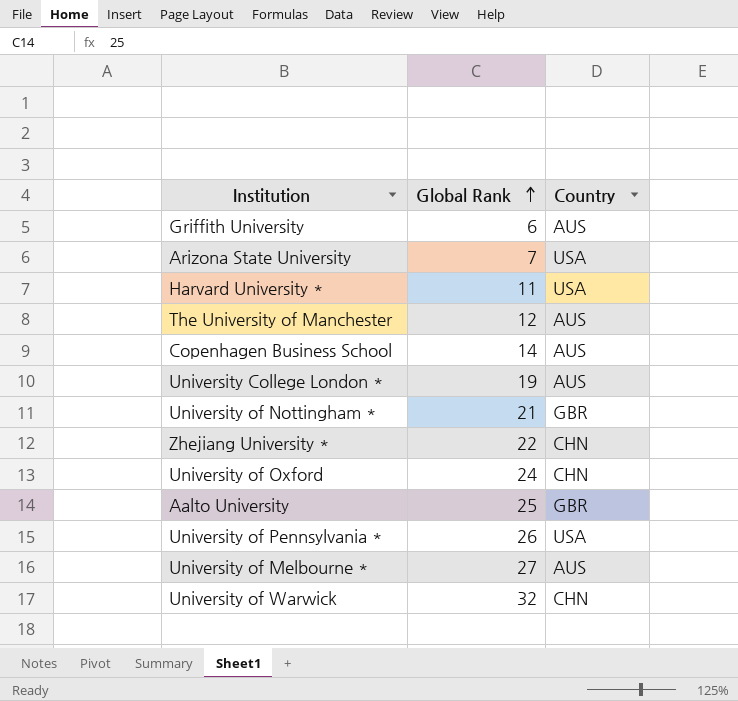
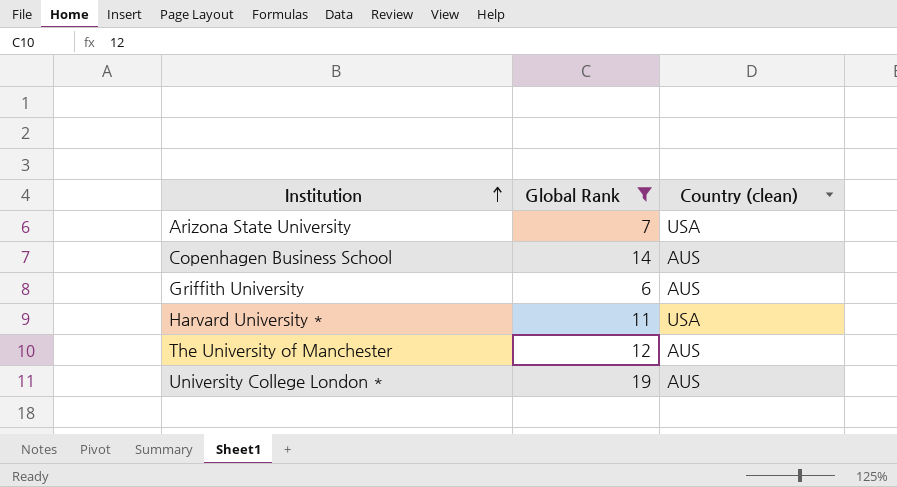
filter: none -> Global Rank <= 19
row order: Global Rank ascending -> Institution ascending
column name: Country -> Country (clean)

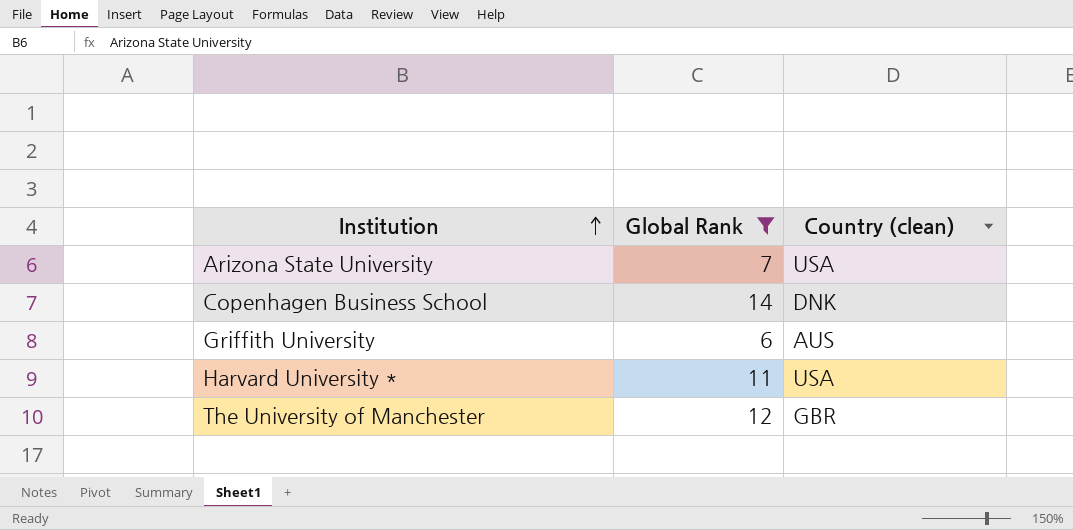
row University College London *: 19 | AUS -> none
Copenhagen Business School | Country (clean): AUS -> DNK
The University of Manchester | Country (clean): AUS -> GBR

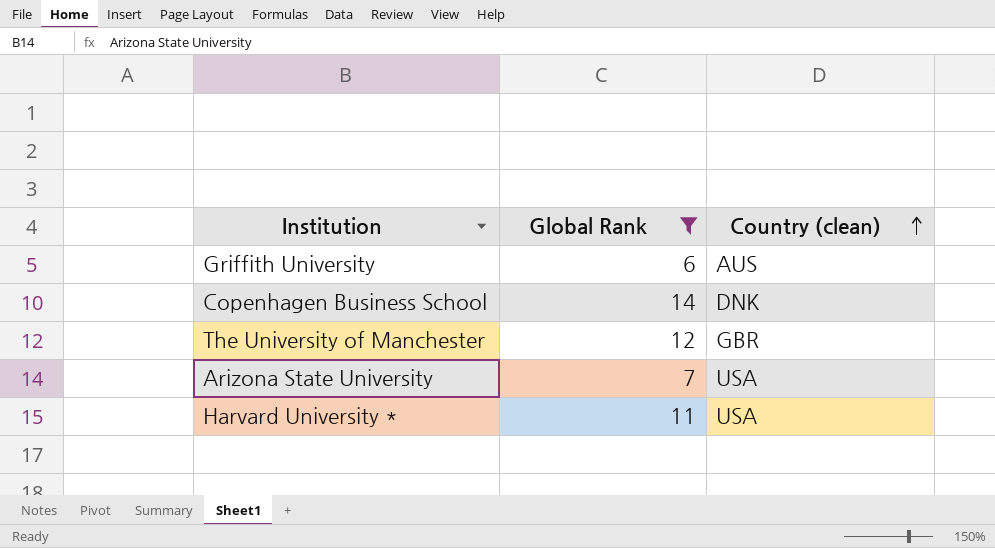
row order: Institution ascending -> Country (clean) ascending

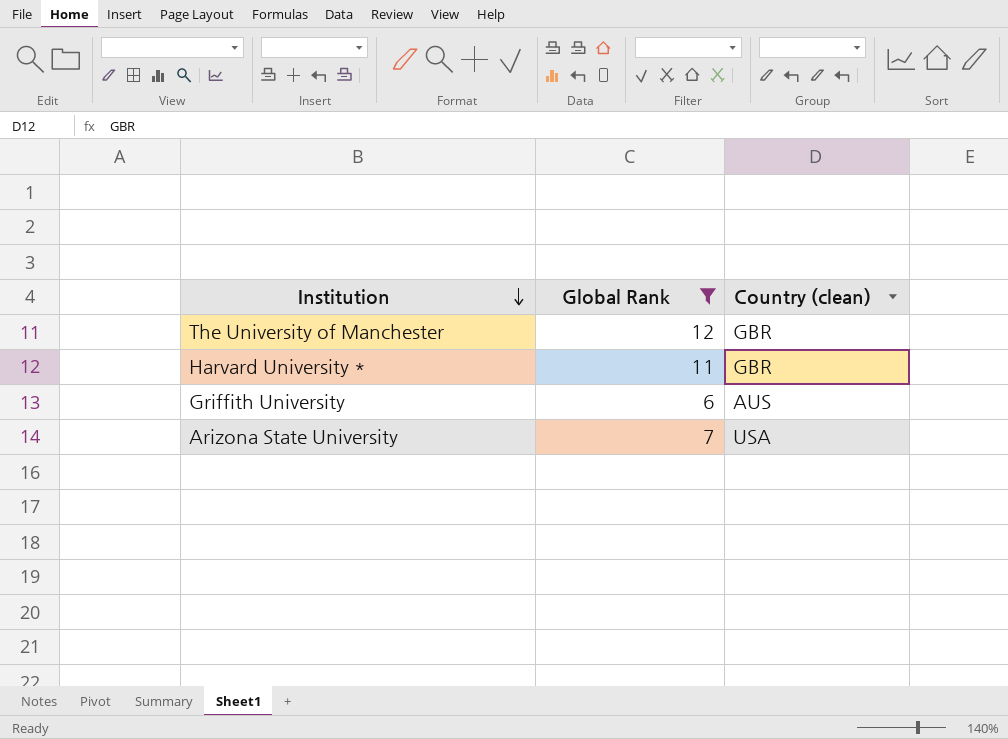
row order: Country (clean) ascending -> Institution descending
row Copenhagen Business School: 14 | DNK -> none
Harvard University * | Country (clean): USA -> GBR

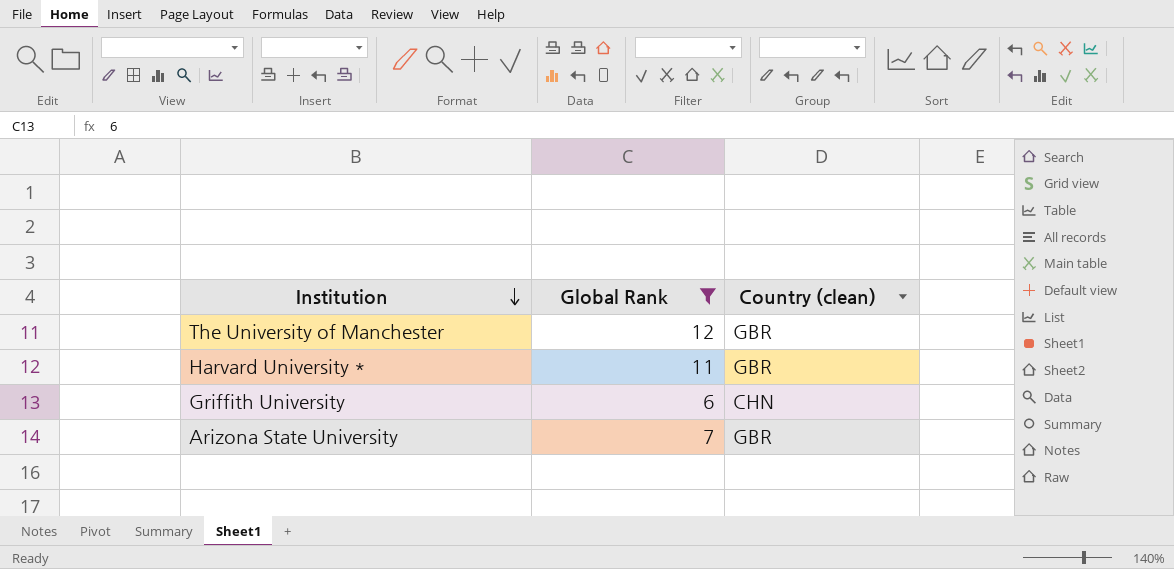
Griffith University | Country (clean): AUS -> CHN
Arizona State University | Country (clean): USA -> GBR

